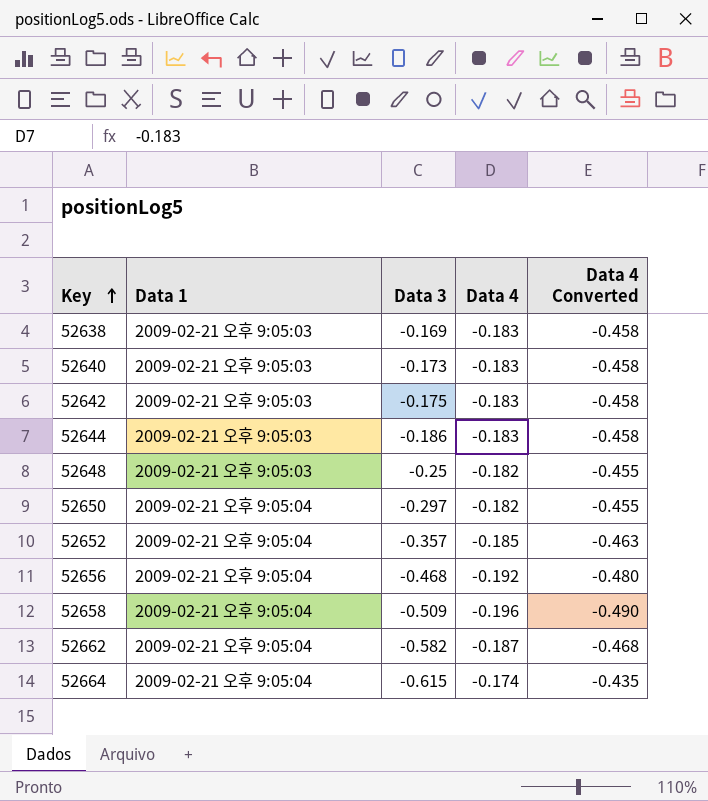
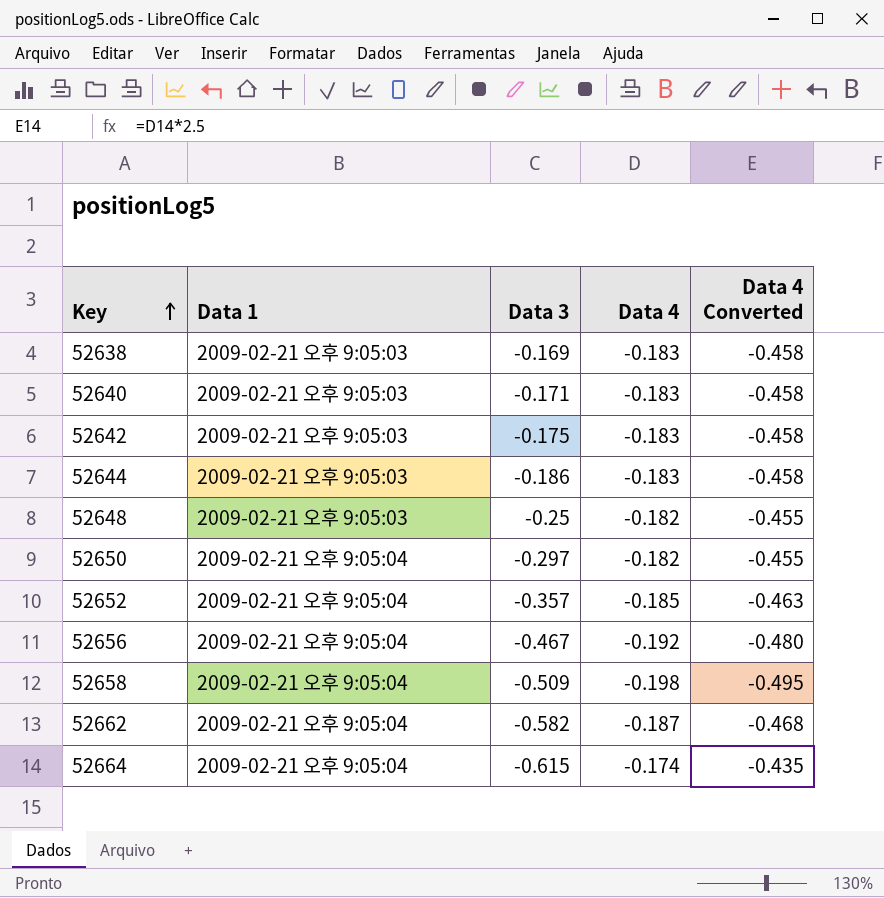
52640 | Data 3: -0.173 -> -0.171
52656 | Data 3: -0.468 -> -0.467
52658 | Data 4: -0.196 -> -0.198
52658 | Data 4 Converted: -0.490 -> -0.495

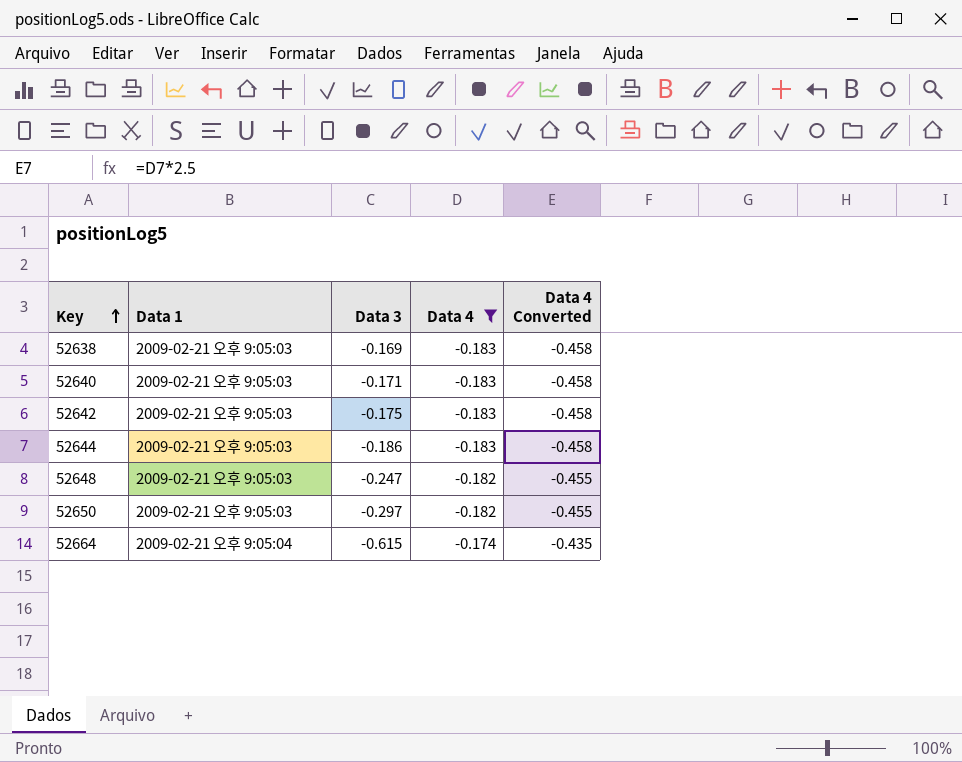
filter: none -> Data 4 >= -0.183
52648 | Data 3: -0.25 -> -0.247
52650 | Data 1: 2009-02-21 오후 9:05:04 -> 2009-02-21 오후 9:05:03

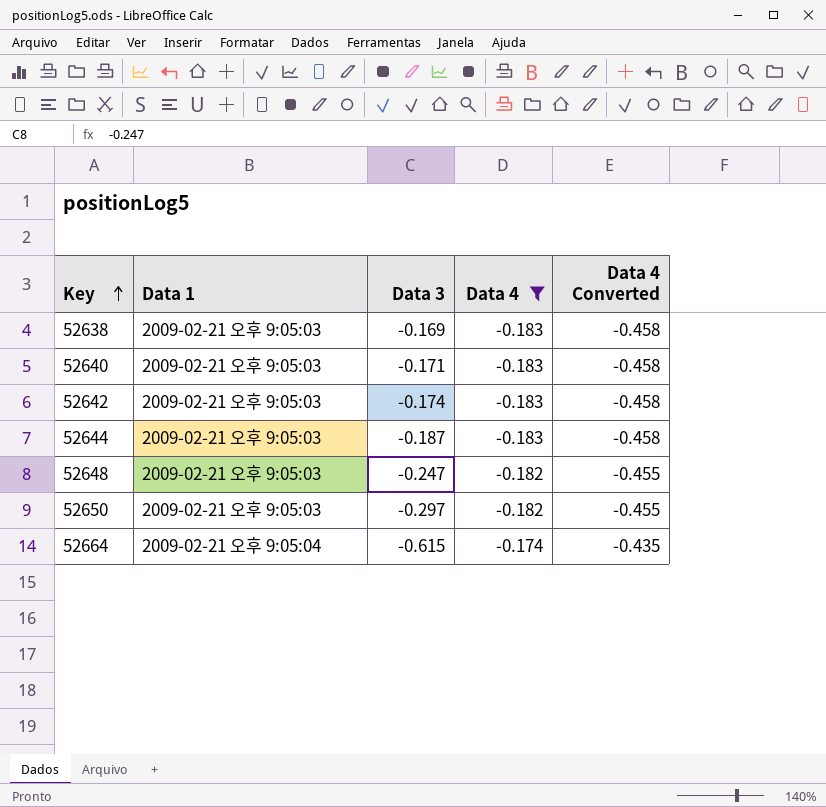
52642 | Data 3: -0.175 -> -0.174
52644 | Data 3: -0.186 -> -0.187

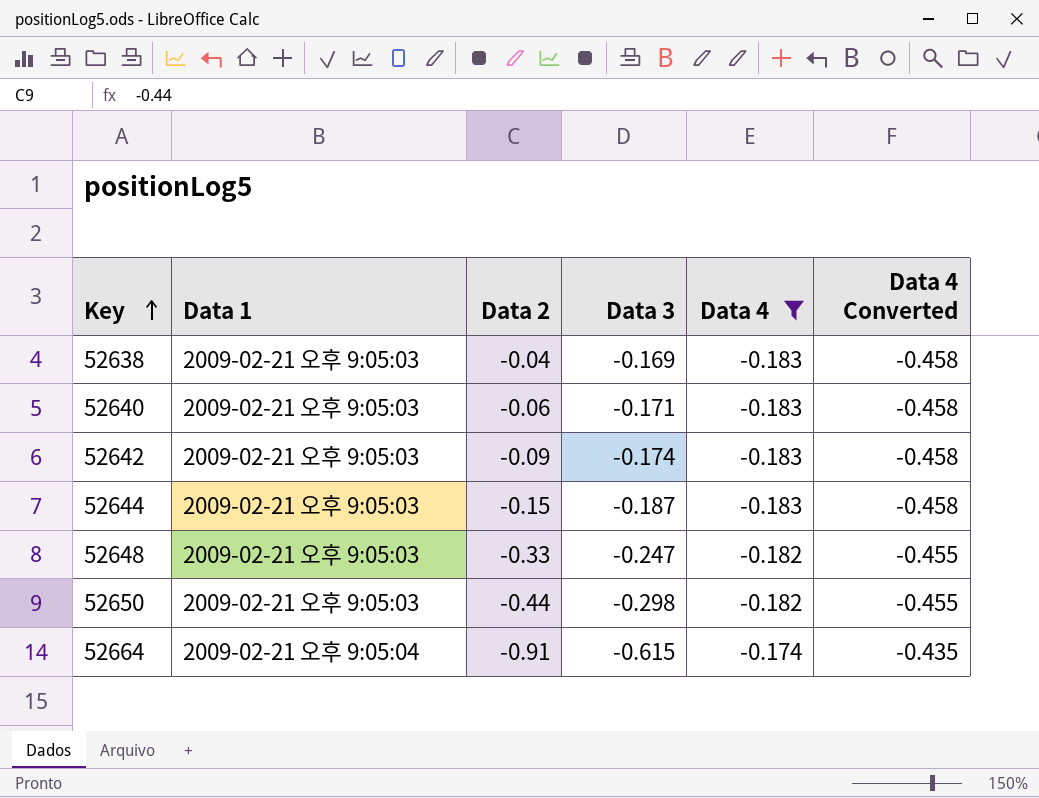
column Data 2 | position: none -> 3
52650 | Data 3: -0.297 -> -0.298

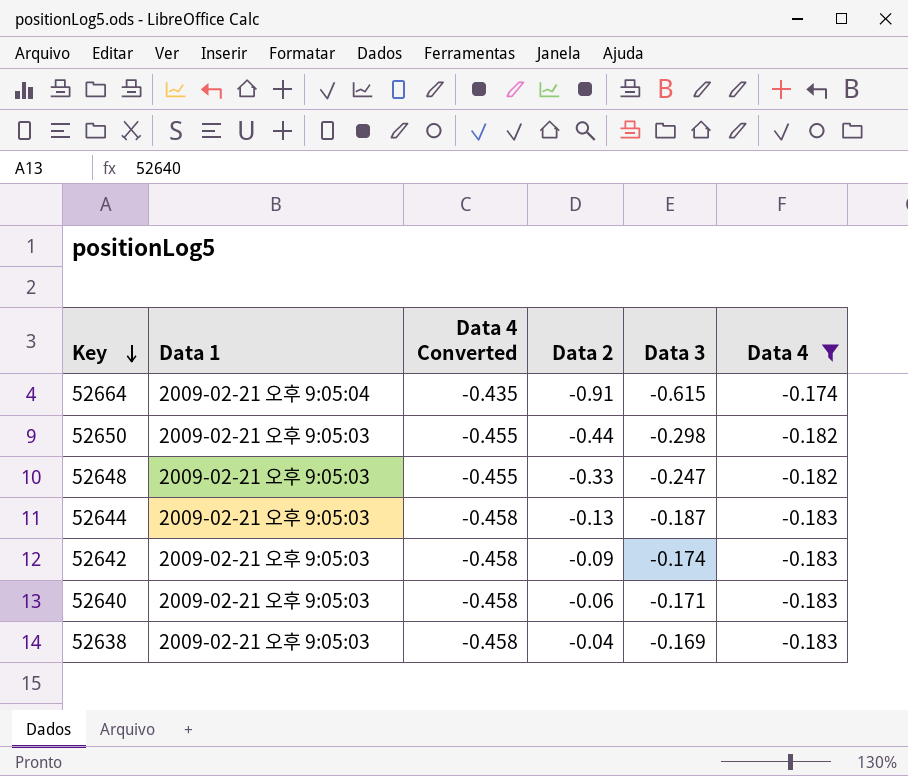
row order: Key ascending -> Key descending
column Data 4 Converted | position: 6 -> 3
52644 | Data 2: -0.15 -> -0.13

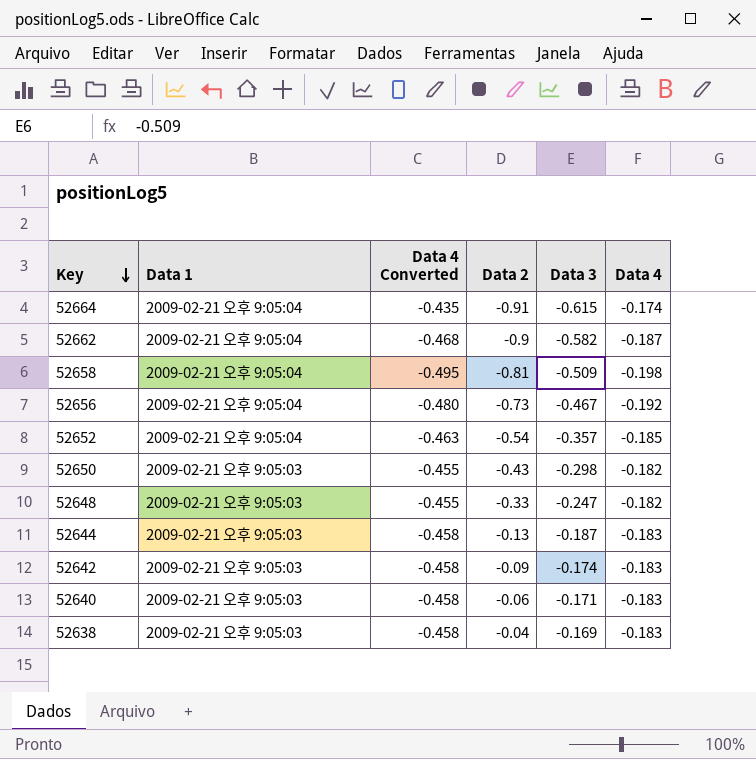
filter: Data 4 >= -0.183 -> none
52650 | Data 2: -0.44 -> -0.43

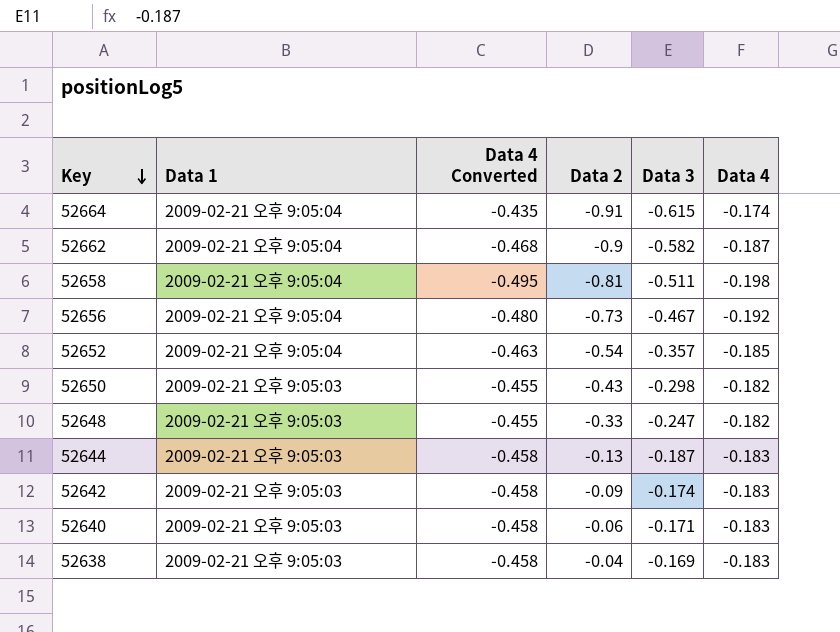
52658 | Data 3: -0.509 -> -0.511

